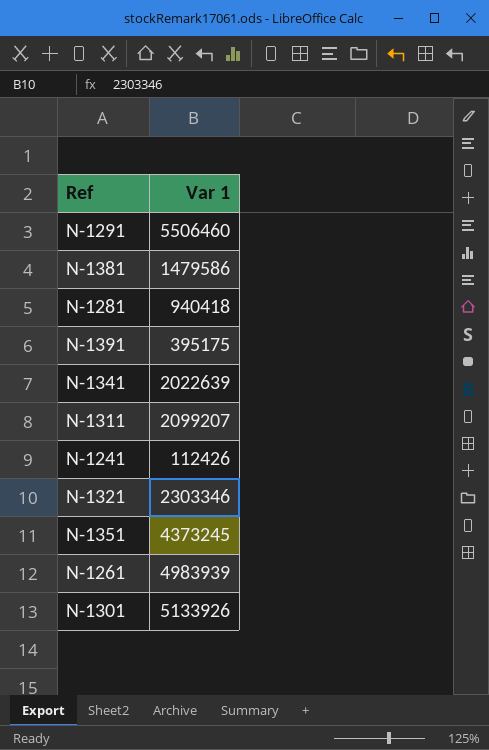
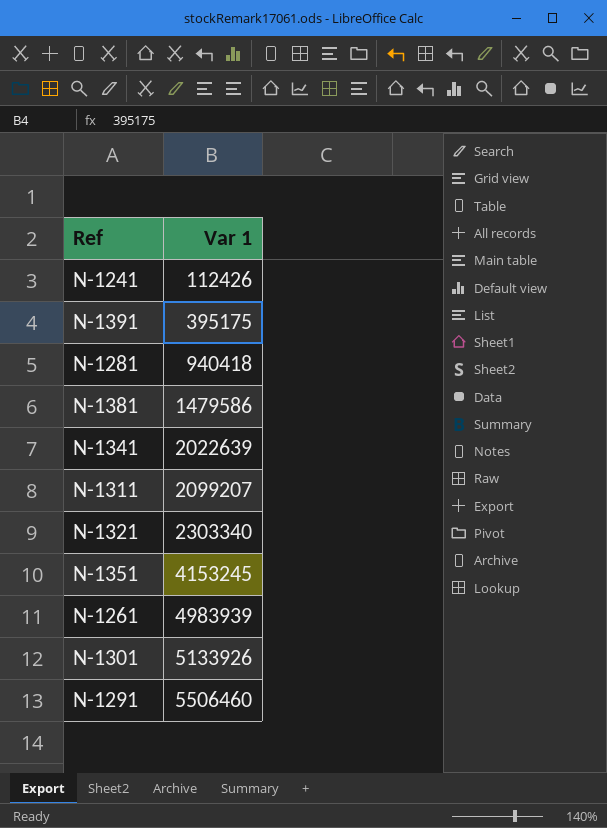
row order: none -> Var 1 ascending
N-1321 | Var 1: 2303346 -> 2303340
N-1351 | Var 1: 4373245 -> 4153245

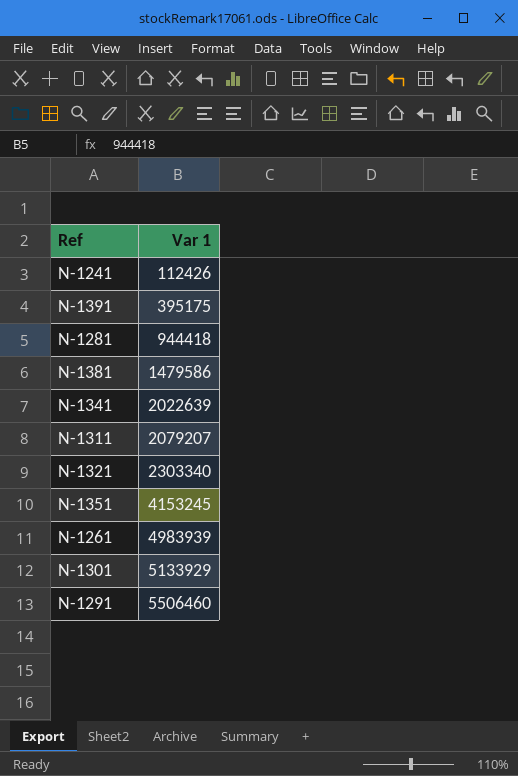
N-1281 | Var 1: 940418 -> 944418
N-1311 | Var 1: 2099207 -> 2079207
N-1301 | Var 1: 5133926 -> 5133929

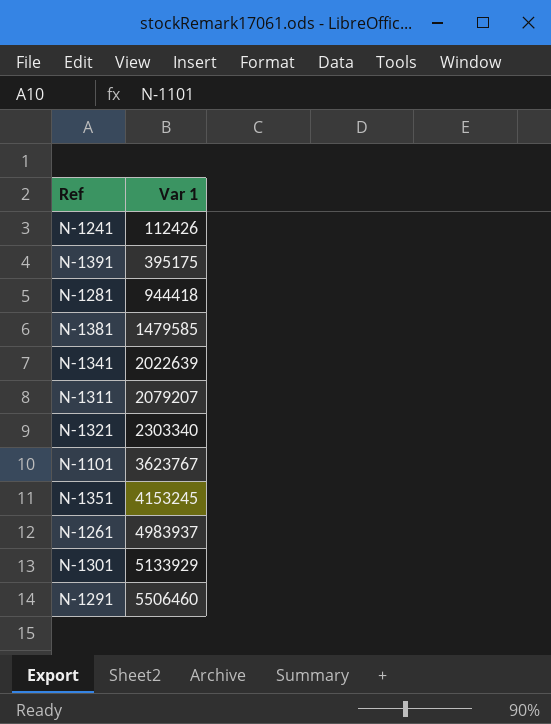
N-1381 | Var 1: 1479586 -> 1479585
row N-1101: none -> 3623767
N-1261 | Var 1: 4983939 -> 4983937

